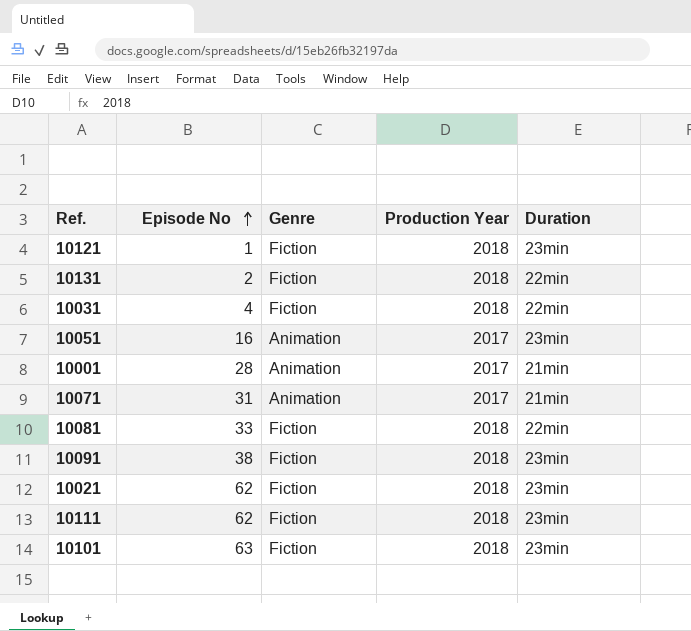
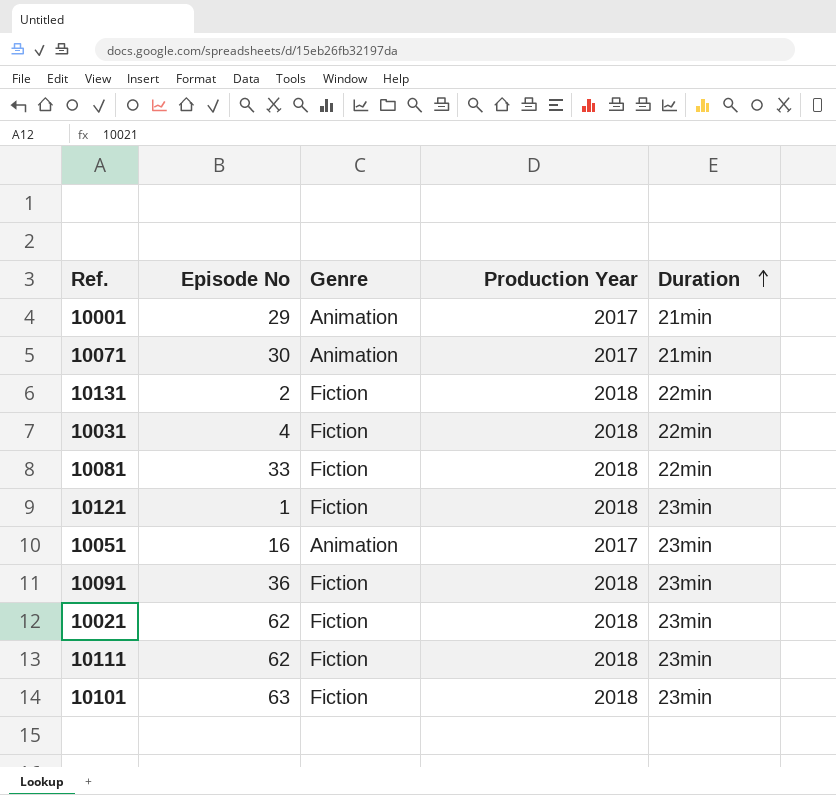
row order: Episode No ascending -> Duration ascending
10001 | Episode No: 28 -> 29
10071 | Episode No: 31 -> 30
10091 | Episode No: 38 -> 36

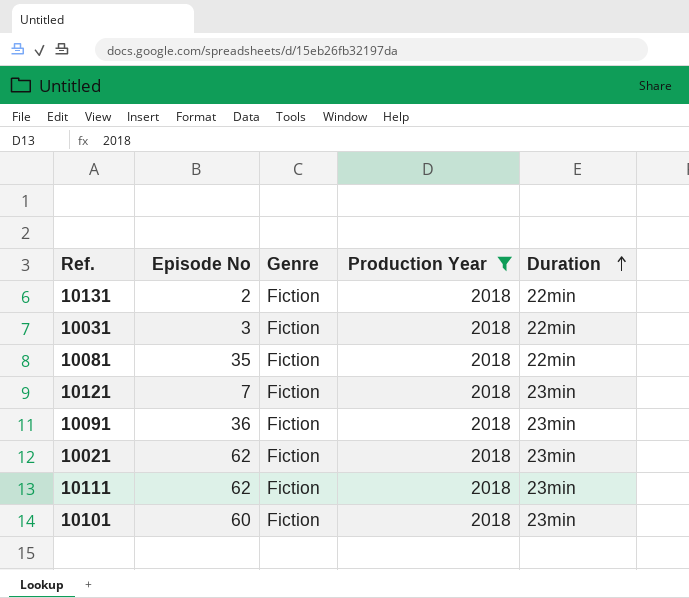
filter: none -> Production Year = 2018
10031 | Episode No: 4 -> 3
10081 | Episode No: 33 -> 35
10121 | Episode No: 1 -> 7
10101 | Episode No: 63 -> 60

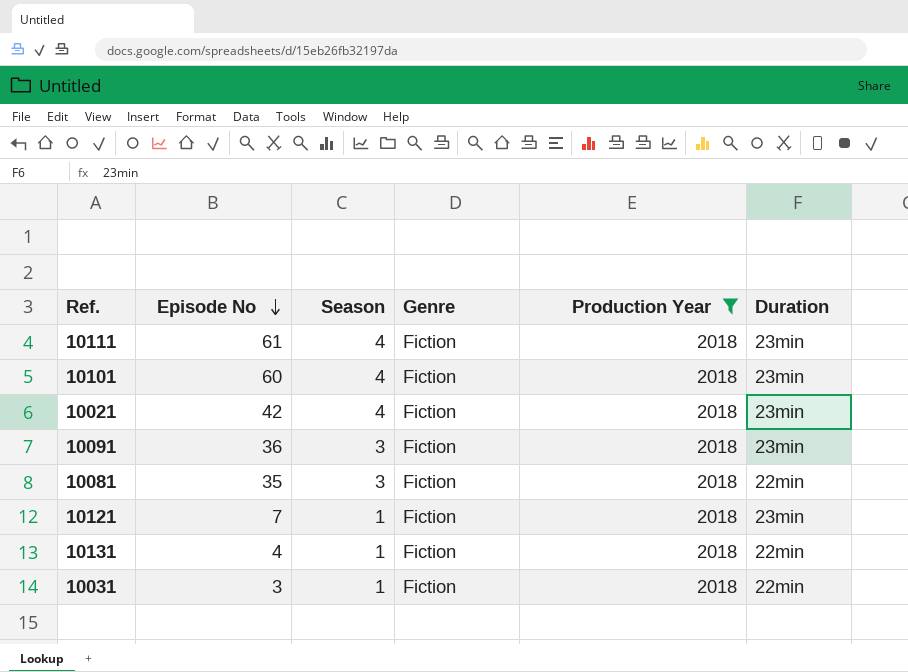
row order: Duration ascending -> Episode No descending
column Season | position: none -> 3
10111 | Episode No: 62 -> 61
10021 | Episode No: 62 -> 42
10131 | Episode No: 2 -> 4

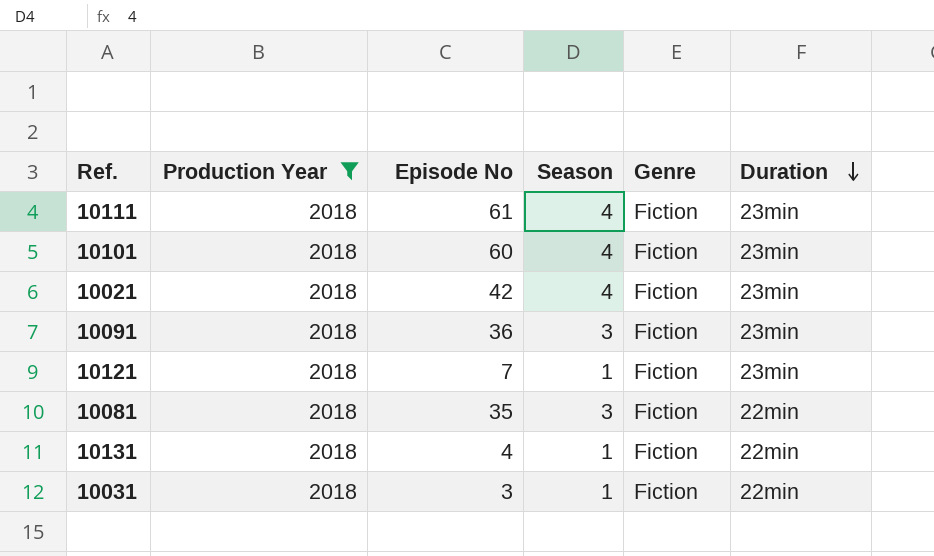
row order: Episode No descending -> Duration descending
column Production Year | position: 5 -> 2

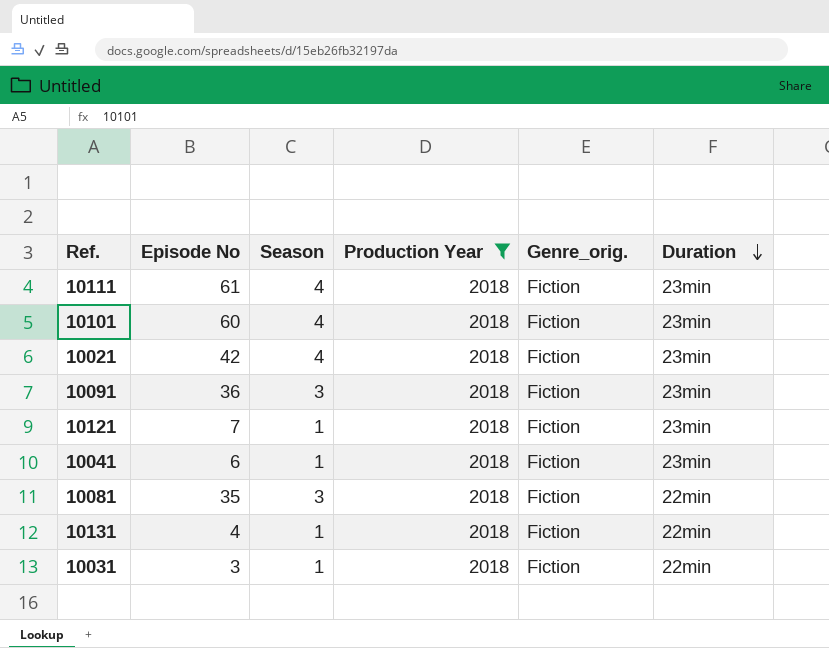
column Production Year | position: 2 -> 4
column name: Genre -> Genre_orig.
row 10041: none -> 6 | 1 | 2018 | Fiction | 23min

